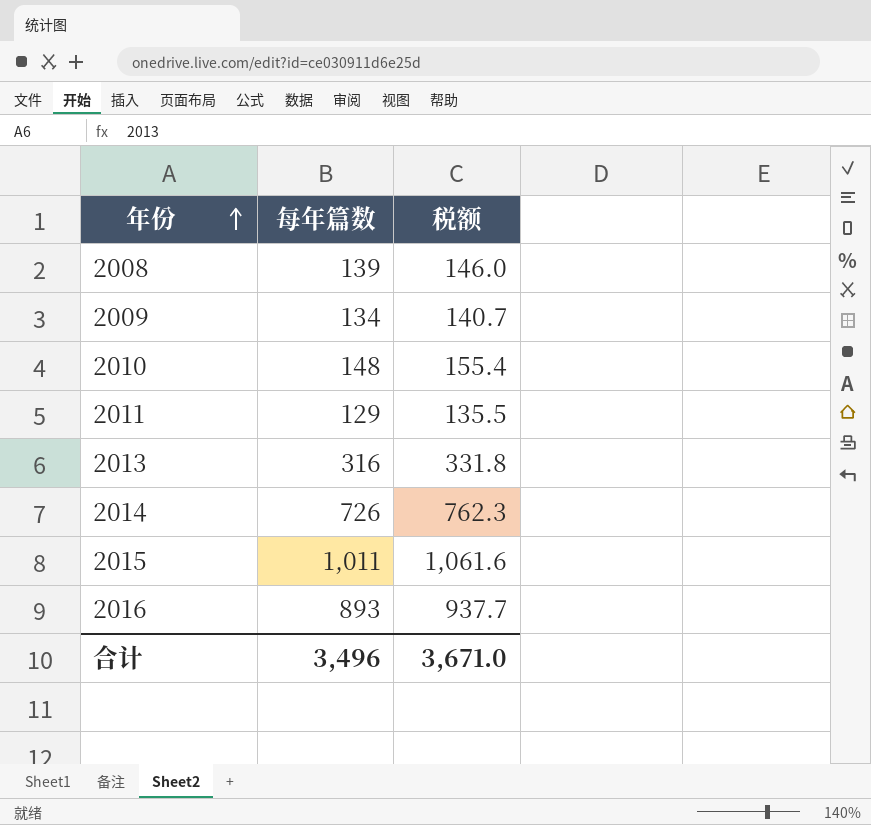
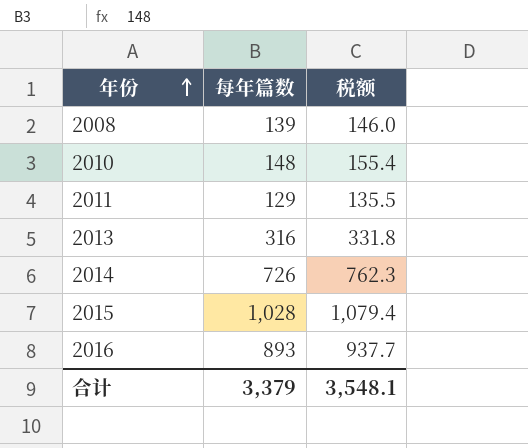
row 2009: 134 | 140.7 -> none
2015 | 每年篇数: 1,011 -> 1,028
2015 | 税额: 1,061.6 -> 1,079.4
合计 | 每年篇数: 3,496 -> 3,379
合计 | 税额: 3,671.0 -> 3,548.1

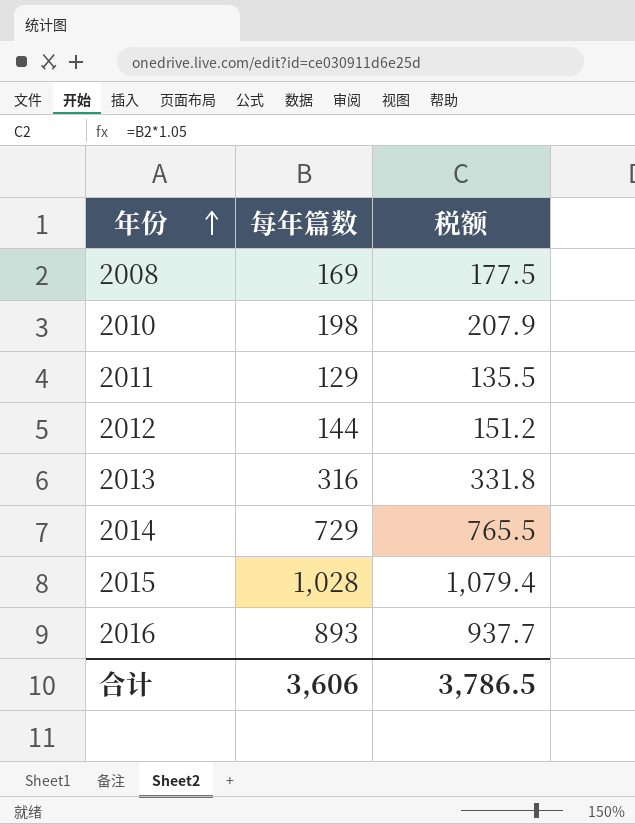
2008 | 每年篇数: 139 -> 169
2008 | 税额: 146.0 -> 177.5
2010 | 每年篇数: 148 -> 198
2010 | 税额: 155.4 -> 207.9
row 2012: none -> 144 | 151.2
2014 | 每年篇数: 726 -> 729
2014 | 税额: 762.3 -> 765.5
合计 | 每年篇数: 3,379 -> 3,606
合计 | 税额: 3,548.1 -> 3,786.5

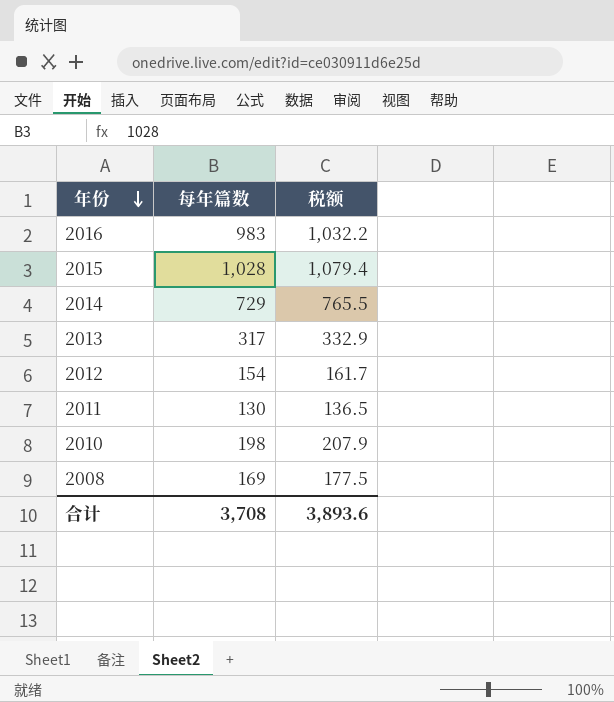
row order: 年份 ascending -> 年份 descending
2016 | 每年篇数: 893 -> 983
2016 | 税额: 937.7 -> 1,032.2
2013 | 每年篇数: 316 -> 317
2013 | 税额: 331.8 -> 332.9
2012 | 每年篇数: 144 -> 154
2012 | 税额: 151.2 -> 161.7
2011 | 每年篇数: 129 -> 130
2011 | 税额: 135.5 -> 136.5
合计 | 每年篇数: 3,606 -> 3,708
合计 | 税额: 3,786.5 -> 3,893.6

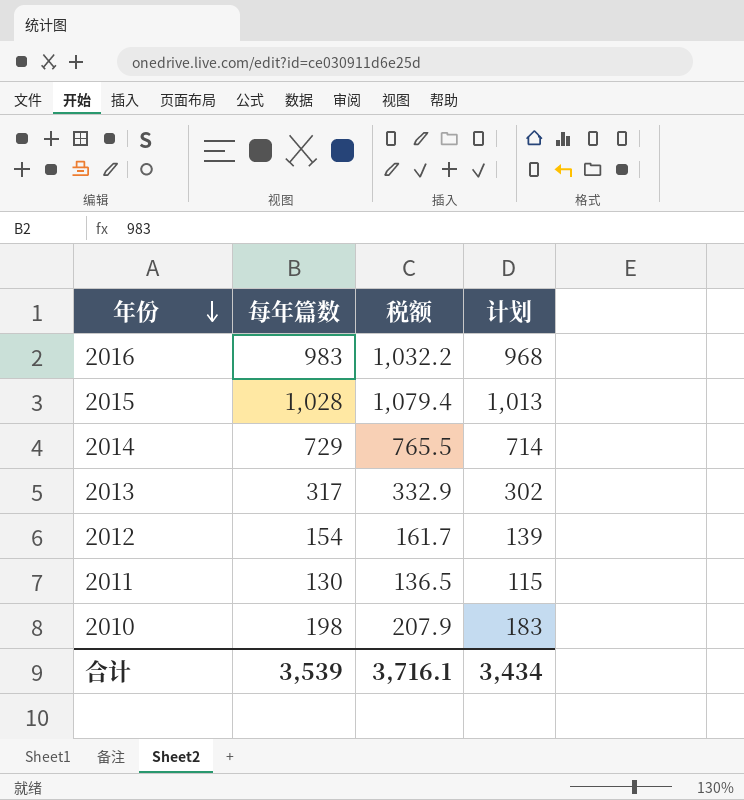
column 计划 | formula: none -> [每年篇数] - 15
row 2008: 169 | 177.5 -> none
合计 | 每年篇数: 3,708 -> 3,539
合计 | 税额: 3,893.6 -> 3,716.1

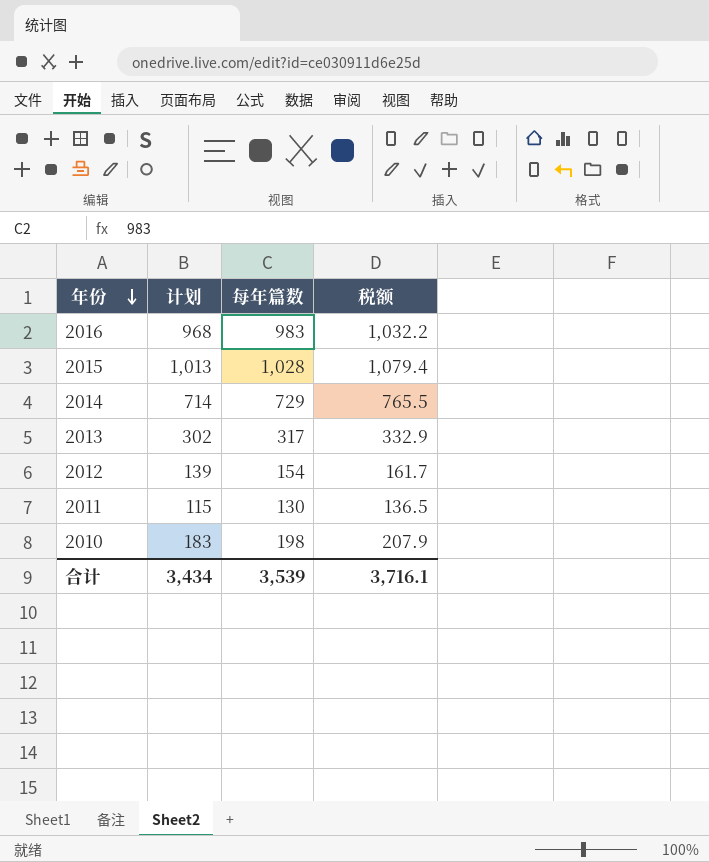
column 计划 | position: 4 -> 2

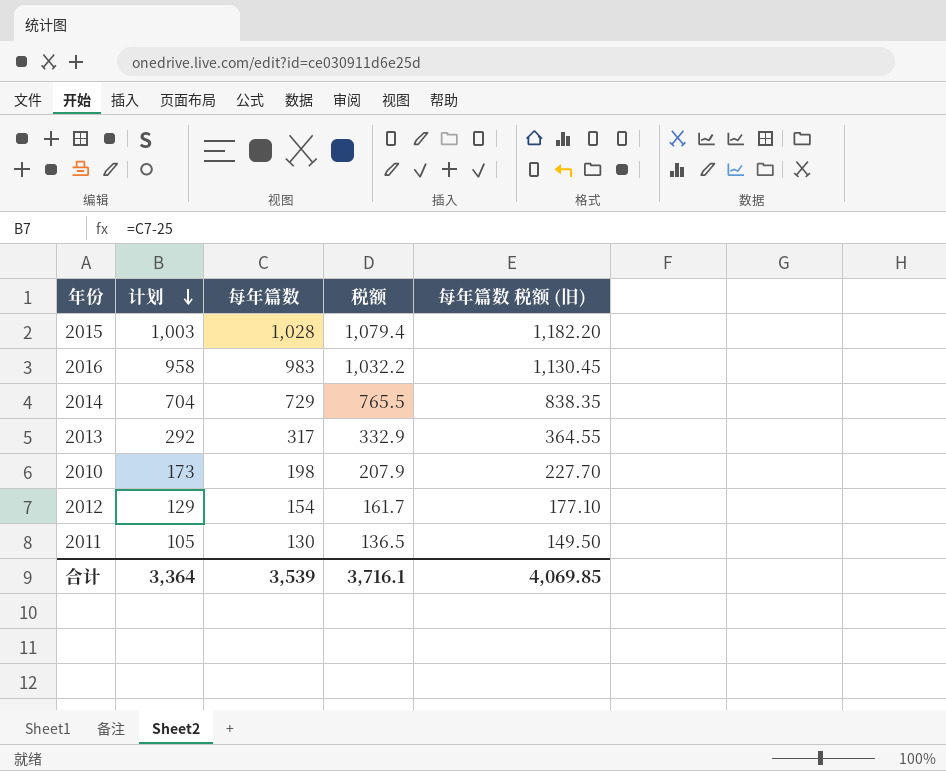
row order: 年份 descending -> 计划 descending
column 计划 | formula: [每年篇数] - 15 -> [每年篇数] - 25
column 每年篇数 税额 (旧) | formula: none -> [每年篇数] * 1.15
合计 | 计划: 3,434 -> 3,364

